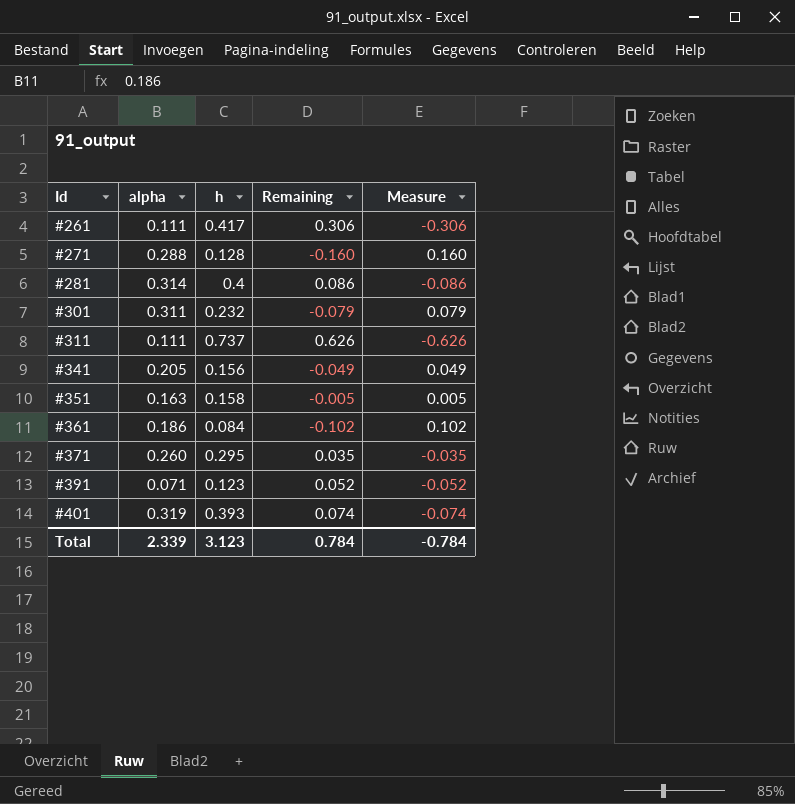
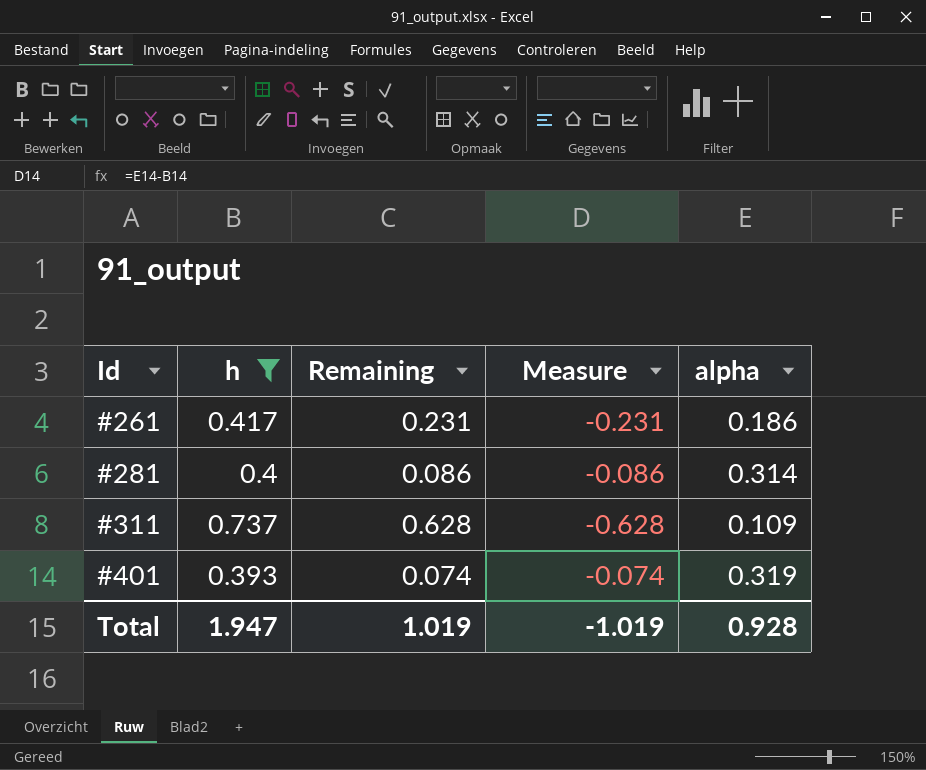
filter: none -> h >= 0.393
column alpha | position: 2 -> 5
#261 | Remaining: 0.306 -> 0.231
#261 | Measure: -0.306 -> -0.231
#261 | alpha: 0.111 -> 0.186
#311 | Remaining: 0.626 -> 0.628
#311 | Measure: -0.626 -> -0.628
#311 | alpha: 0.111 -> 0.109
Total | h: 3.123 -> 1.947
Total | Remaining: 0.784 -> 1.019
Total | Measure: -0.784 -> -1.019
Total | alpha: 2.339 -> 0.928

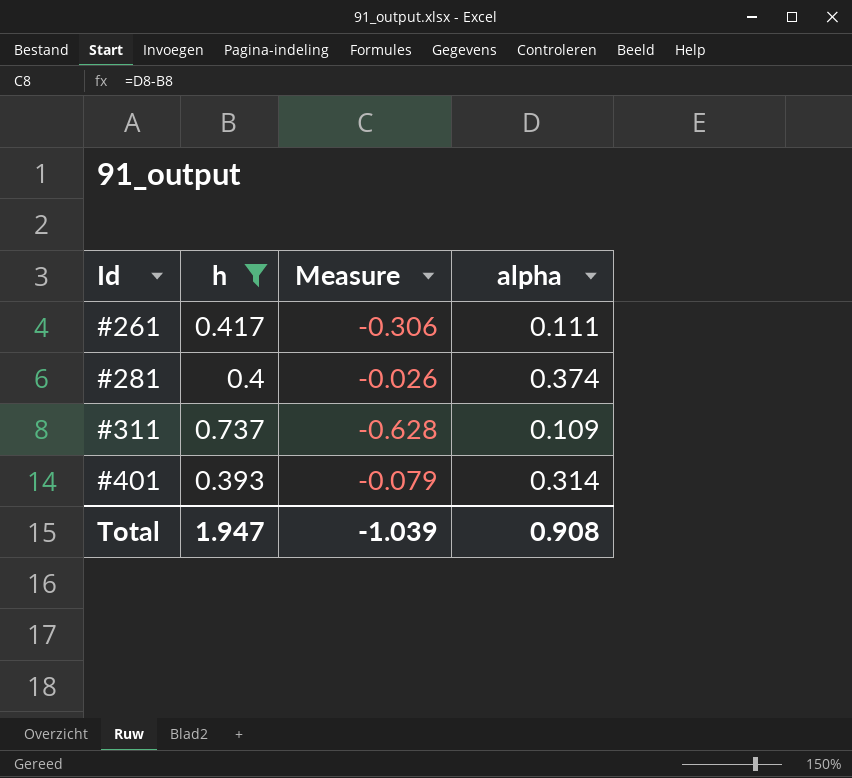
column Remaining | formula: [h] - [alpha] -> none
#261 | Measure: -0.231 -> -0.306
#261 | alpha: 0.186 -> 0.111
#281 | Measure: -0.086 -> -0.026
#281 | alpha: 0.314 -> 0.374
#401 | Measure: -0.074 -> -0.079
#401 | alpha: 0.319 -> 0.314
Total | Measure: -1.019 -> -1.039
Total | alpha: 0.928 -> 0.908

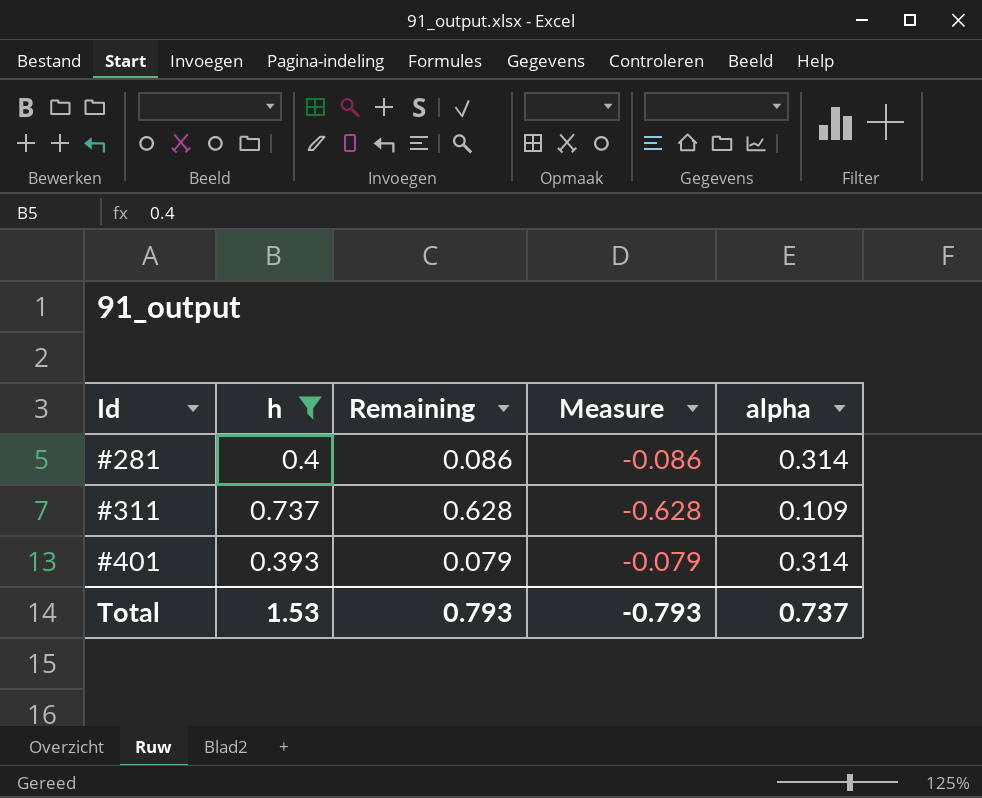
column Remaining | formula: none -> [h] - [alpha]
row #261: 0.417 | -0.306 | 0.111 -> none
#281 | Measure: -0.026 -> -0.086
#281 | alpha: 0.374 -> 0.314
Total | h: 1.947 -> 1.53
Total | Measure: -1.039 -> -0.793
Total | alpha: 0.908 -> 0.737

